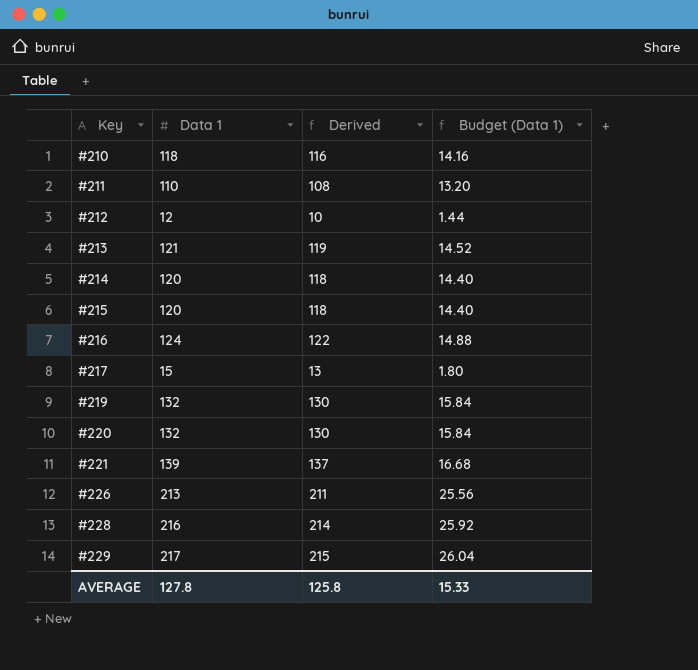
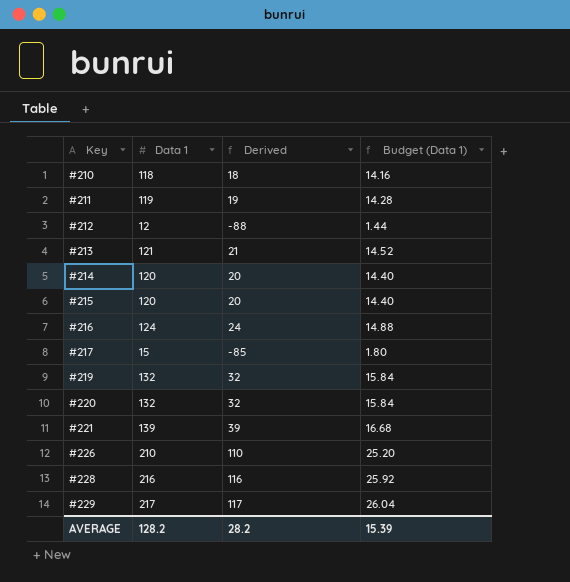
column Derived | formula: [Data 1] - 2 -> [Data 1] - 100
#211 | Data 1: 110 -> 119
#211 | Budget (Data 1): 13.20 -> 14.28
#226 | Data 1: 213 -> 210
#226 | Budget (Data 1): 25.56 -> 25.20
AVERAGE | Data 1: 127.8 -> 128.2
AVERAGE | Derived: 125.8 -> 28.2
AVERAGE | Budget (Data 1): 15.33 -> 15.39

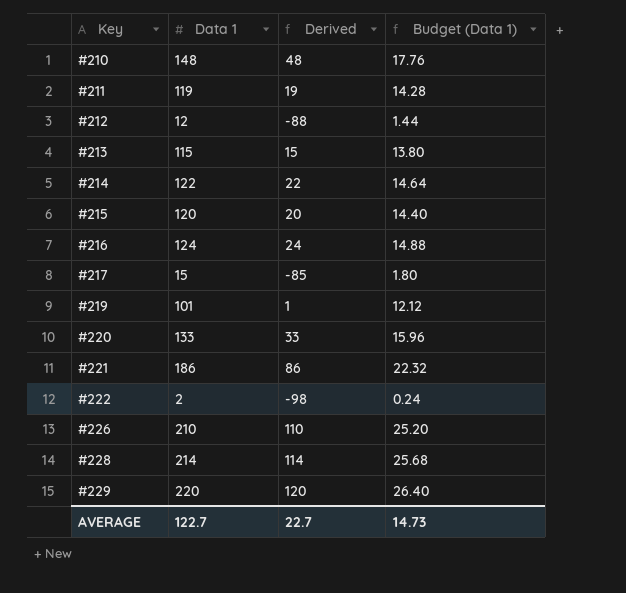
#210 | Data 1: 118 -> 148
#210 | Derived: 18 -> 48
#210 | Budget (Data 1): 14.16 -> 17.76
#213 | Data 1: 121 -> 115
#213 | Derived: 21 -> 15
#213 | Budget (Data 1): 14.52 -> 13.80
#214 | Data 1: 120 -> 122
#214 | Derived: 20 -> 22
#214 | Budget (Data 1): 14.40 -> 14.64
#219 | Data 1: 132 -> 101
#219 | Derived: 32 -> 1
#219 | Budget (Data 1): 15.84 -> 12.12
#220 | Data 1: 132 -> 133
#220 | Derived: 32 -> 33
#220 | Budget (Data 1): 15.84 -> 15.96
#221 | Data 1: 139 -> 186
#221 | Derived: 39 -> 86
#221 | Budget (Data 1): 16.68 -> 22.32
row #222: none -> 2 | -98 | 0.24
#228 | Data 1: 216 -> 214
#228 | Derived: 116 -> 114
#228 | Budget (Data 1): 25.92 -> 25.68
#229 | Data 1: 217 -> 220
#229 | Derived: 117 -> 120
#229 | Budget (Data 1): 26.04 -> 26.40
AVERAGE | Data 1: 128.2 -> 122.7
AVERAGE | Derived: 28.2 -> 22.7
AVERAGE | Budget (Data 1): 15.39 -> 14.73

